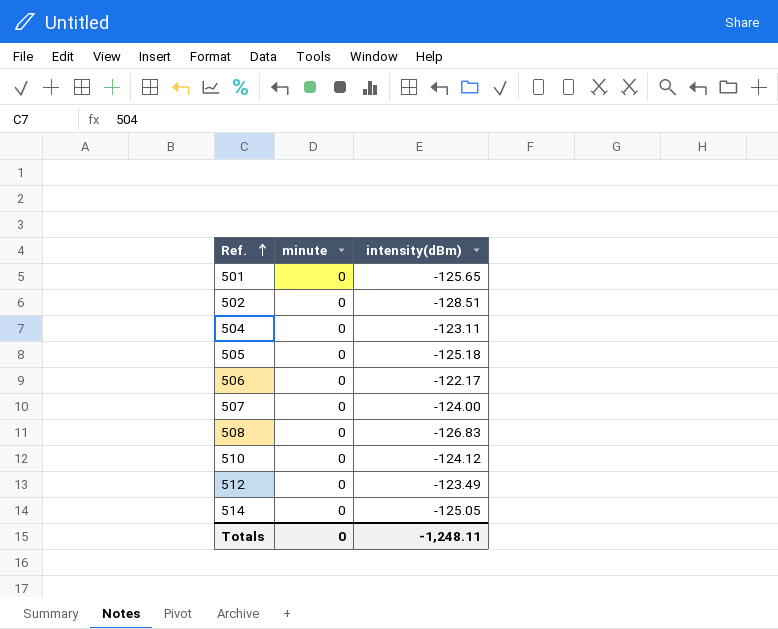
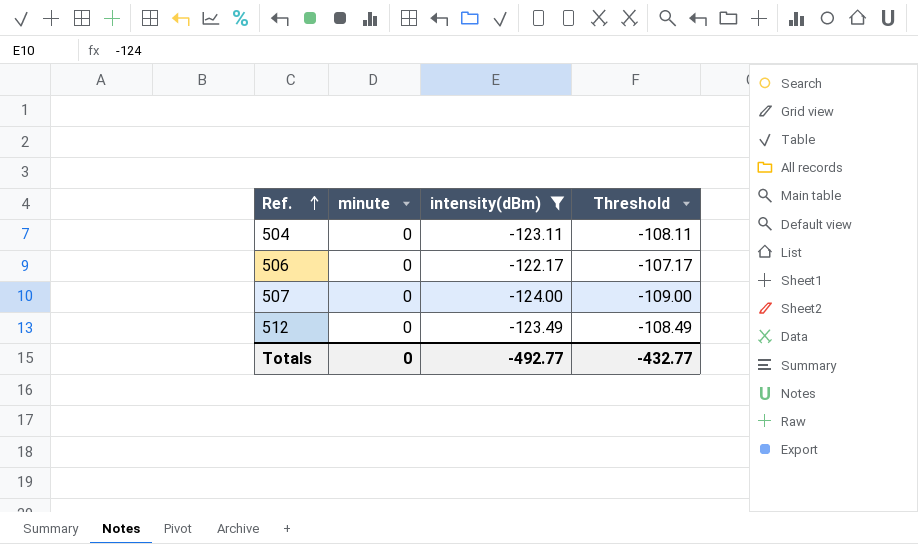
filter: none -> intensity(dBm) >= -124.00
column Threshold | formula: none -> [intensity(dBm)] + 15
Totals | intensity(dBm): -1,248.11 -> -492.77

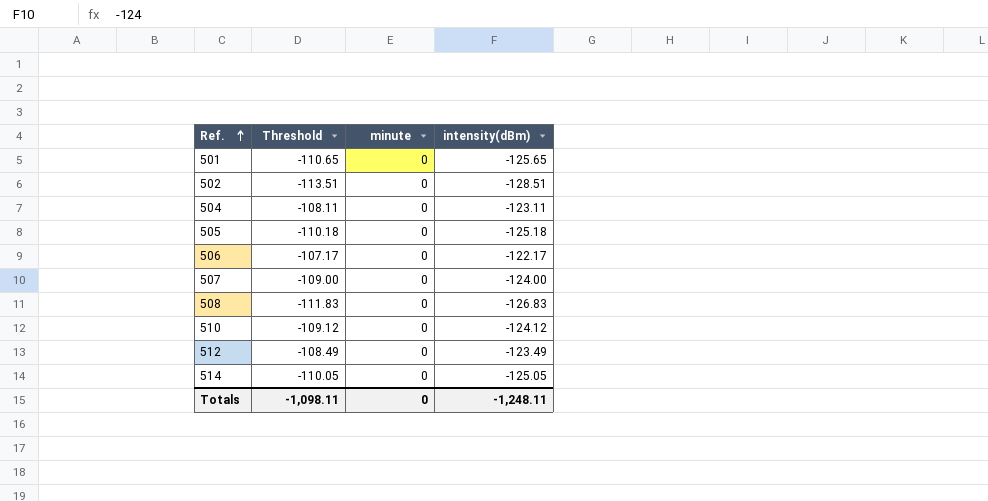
filter: intensity(dBm) >= -124.00 -> none
column Threshold | position: 4 -> 2
Totals | Threshold: -432.77 -> -1,098.11
Totals | intensity(dBm): -492.77 -> -1,248.11

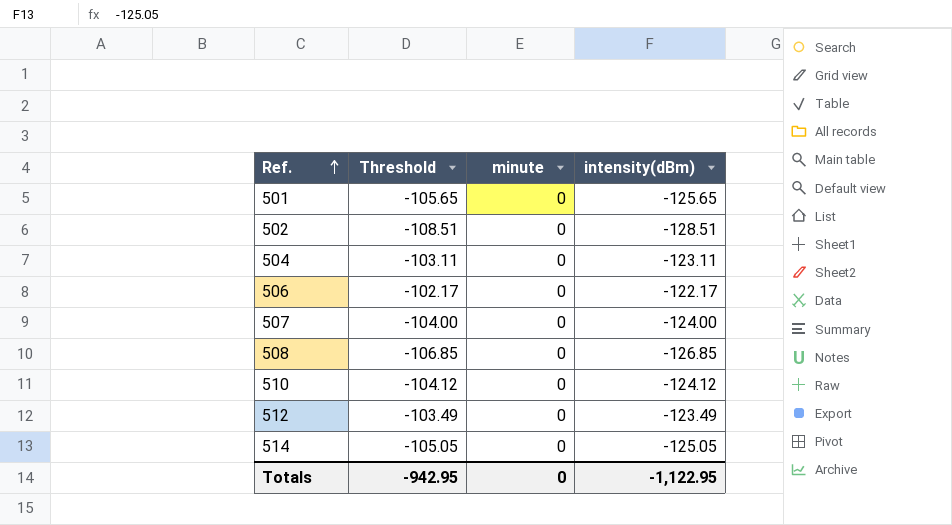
column Threshold | formula: [intensity(dBm)] + 15 -> [intensity(dBm)] + 20
row 505: -110.18 | 0 | -125.18 -> none
508 | intensity(dBm): -126.83 -> -126.85
Totals | Threshold: -1,098.11 -> -942.95
Totals | intensity(dBm): -1,248.11 -> -1,122.95

